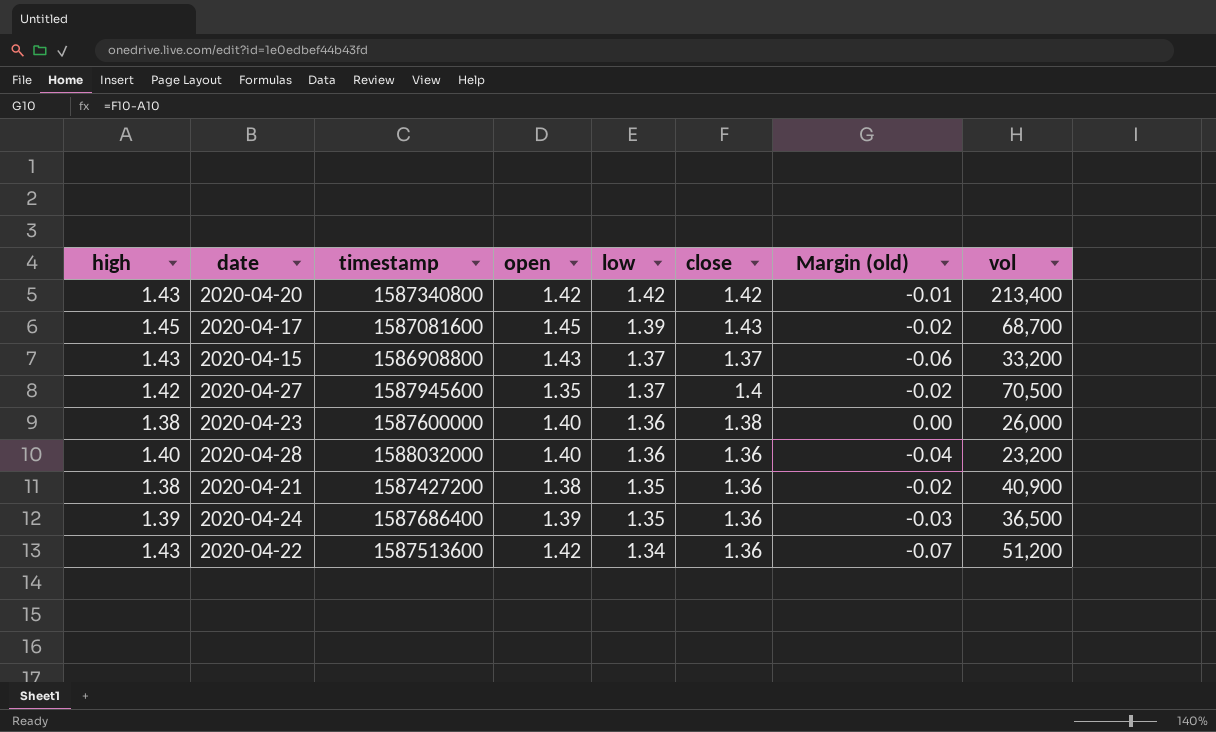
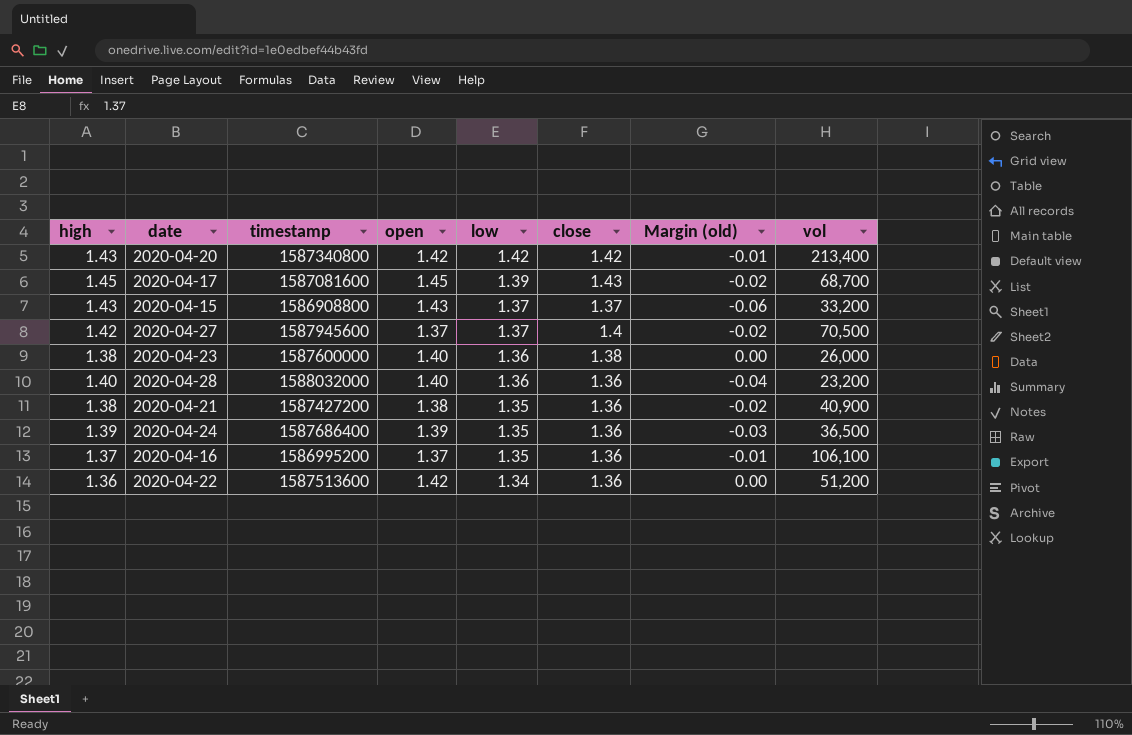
2020-04-27 | open: 1.35 -> 1.37
row 2020-04-16: none -> 1.37 | 1586995200 | 1.37 | 1.35 | 1.36 | -0.01 | 106,100
2020-04-22 | high: 1.43 -> 1.36
2020-04-22 | Margin (old): -0.07 -> 0.00

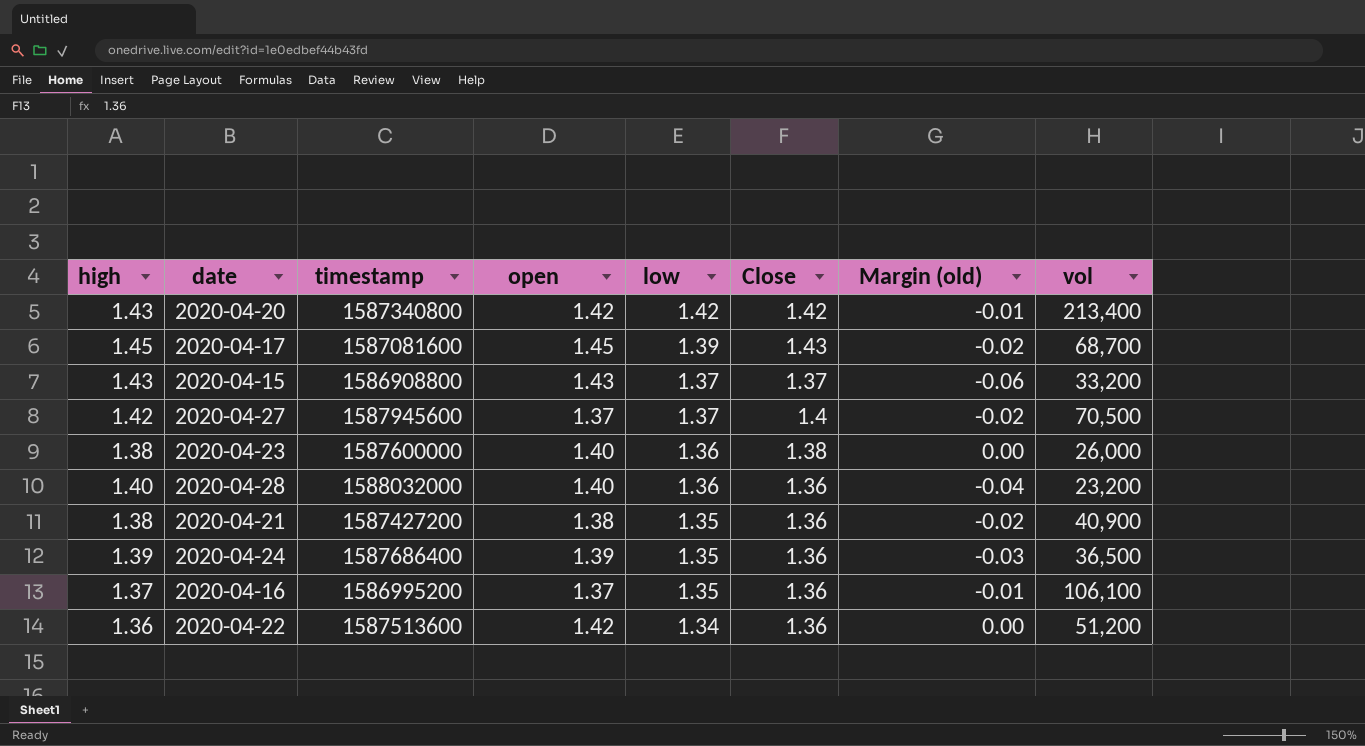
column name: close -> Close

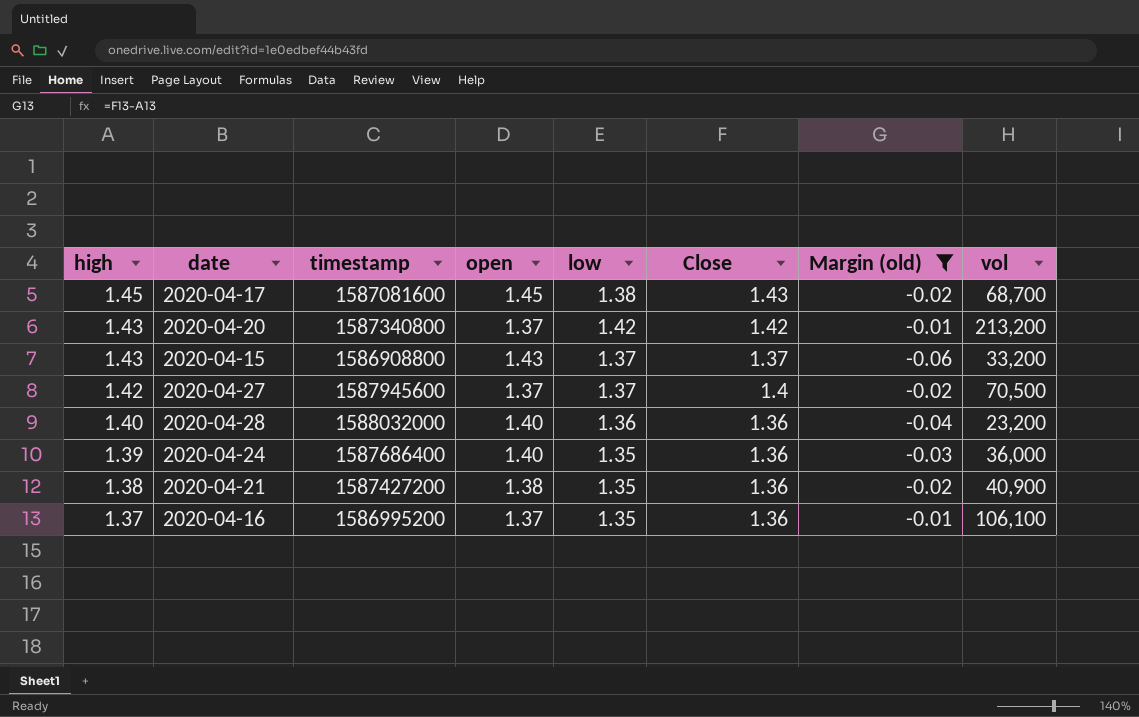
filter: none -> Margin (old) != 0.00
row order: low descending -> high descending
2020-04-17 | low: 1.39 -> 1.38
2020-04-20 | open: 1.42 -> 1.37
2020-04-20 | vol: 213,400 -> 213,200
2020-04-24 | open: 1.39 -> 1.40
2020-04-24 | vol: 36,500 -> 36,000

